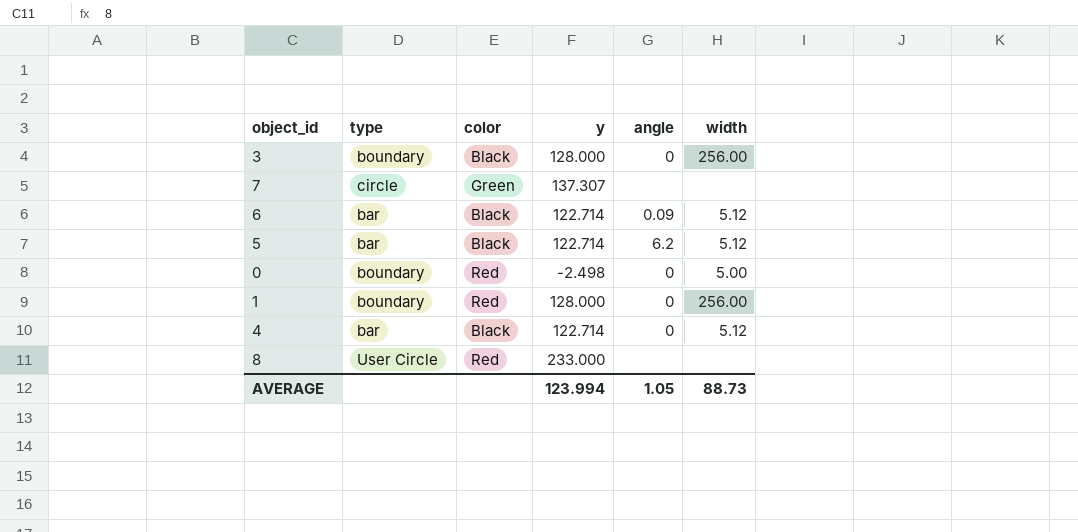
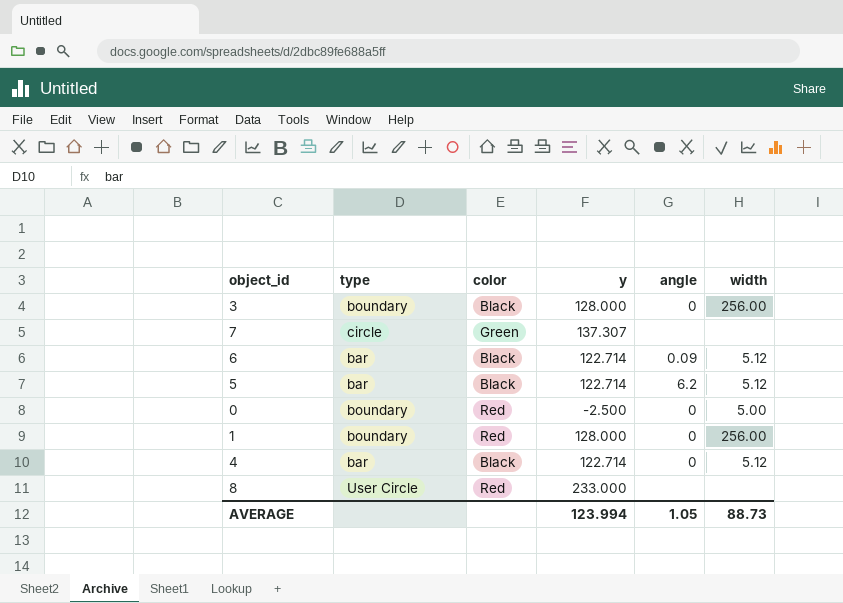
0 | y: -2.498 -> -2.500

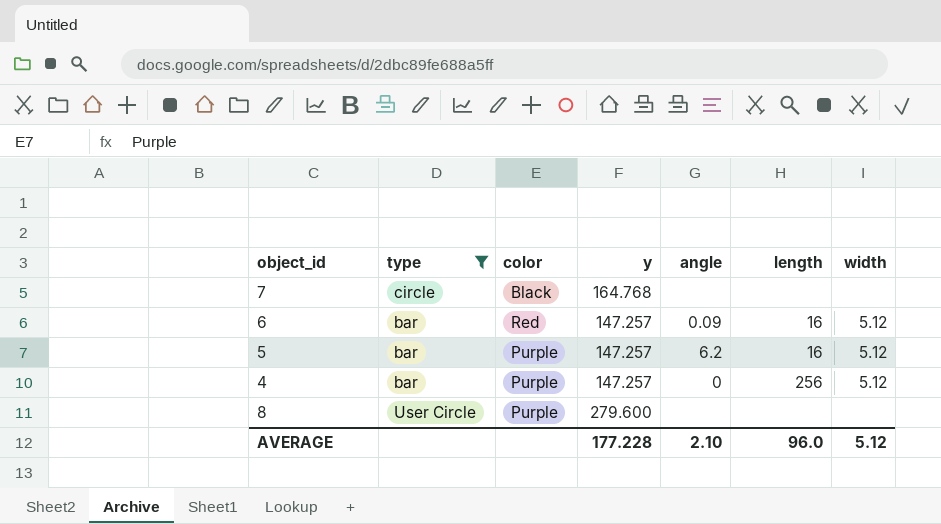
filter: none -> type != boundary
column length | position: none -> 6
7 | color: Green -> Black
7 | y: 137.307 -> 164.768
6 | color: Black -> Red
6 | y: 122.714 -> 147.257
5 | color: Black -> Purple
5 | y: 122.714 -> 147.257
4 | color: Black -> Purple
4 | y: 122.714 -> 147.257
8 | color: Red -> Purple
8 | y: 233.000 -> 279.600
AVERAGE | y: 123.994 -> 177.228
AVERAGE | angle: 1.05 -> 2.10
AVERAGE | width: 88.73 -> 5.12

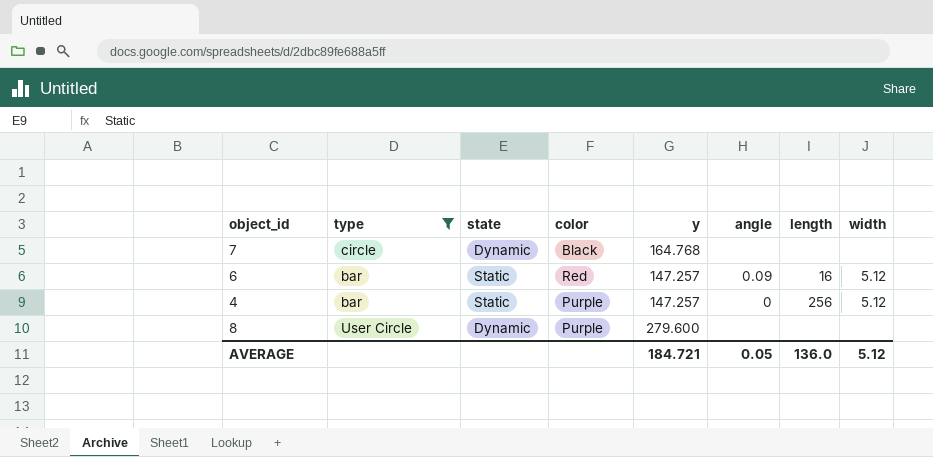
column state | position: none -> 3
row 5: bar | Purple | 147.257 | 6.2 | 16 | 5.12 -> none
AVERAGE | y: 177.228 -> 184.721
AVERAGE | angle: 2.10 -> 0.05
AVERAGE | length: 96.0 -> 136.0

